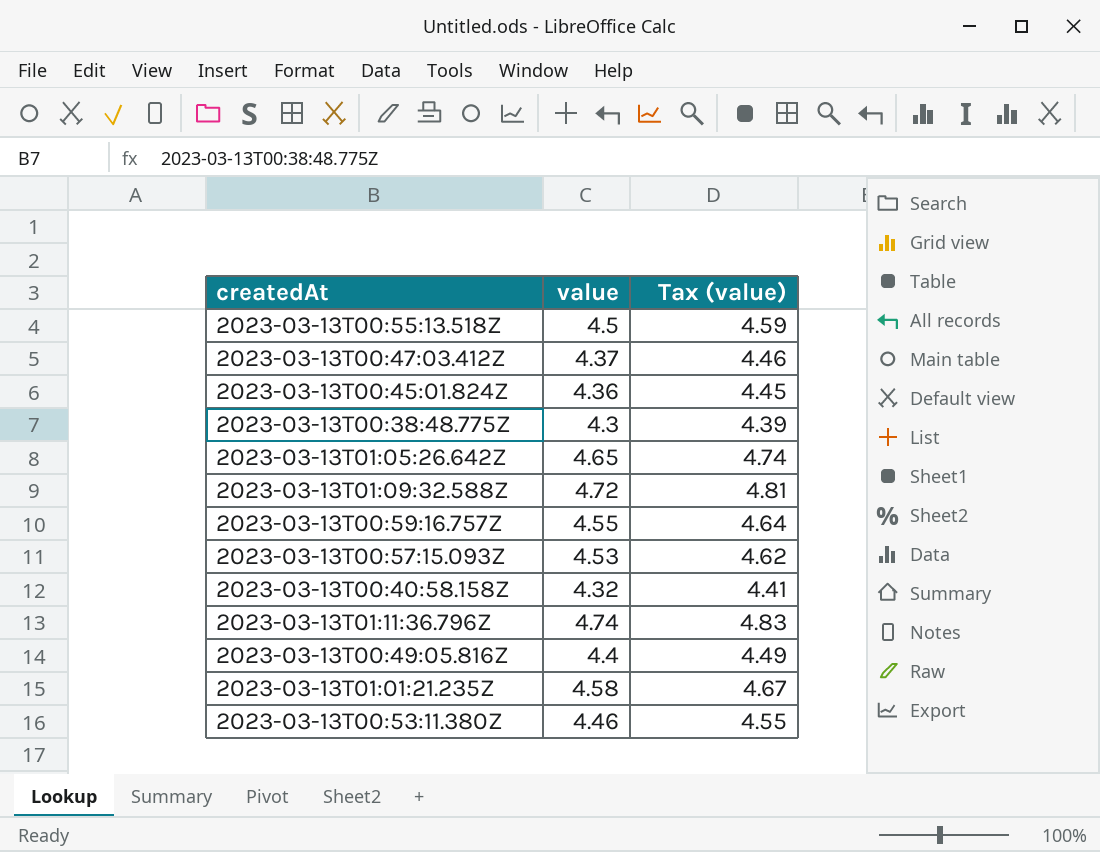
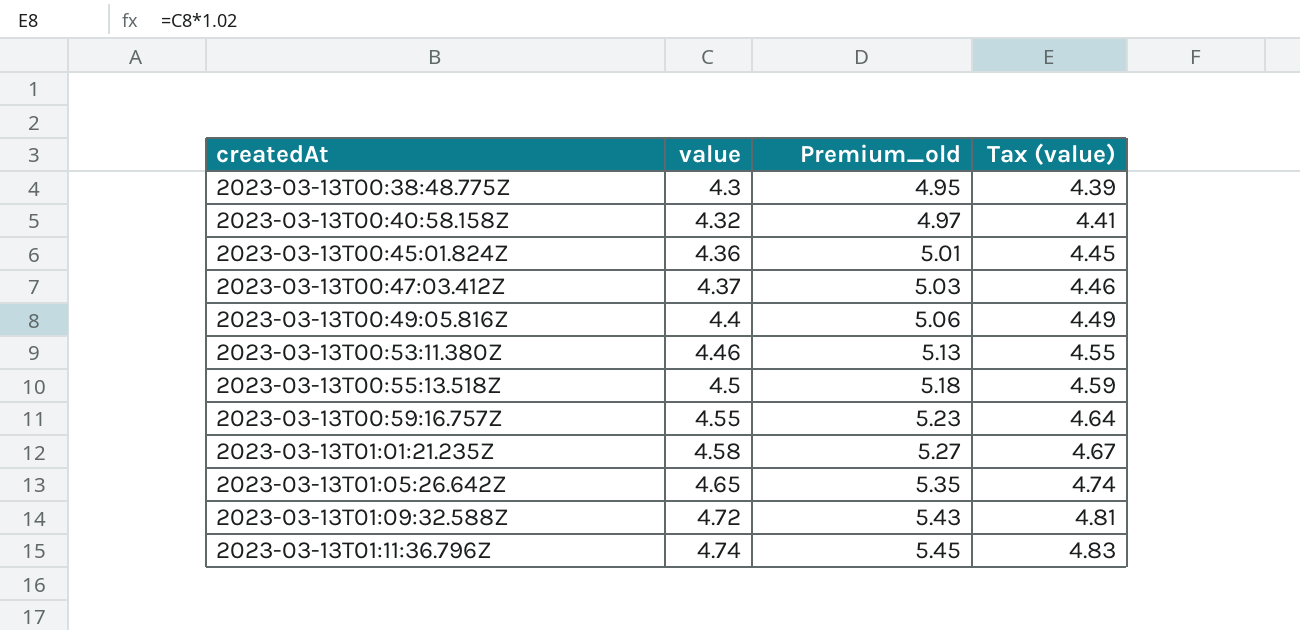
row order: none -> createdAt ascending
column Premium_old | formula: none -> [value] * 1.15
row 2023-03-13T00:57:15.093Z: 4.53 | 4.62 -> none

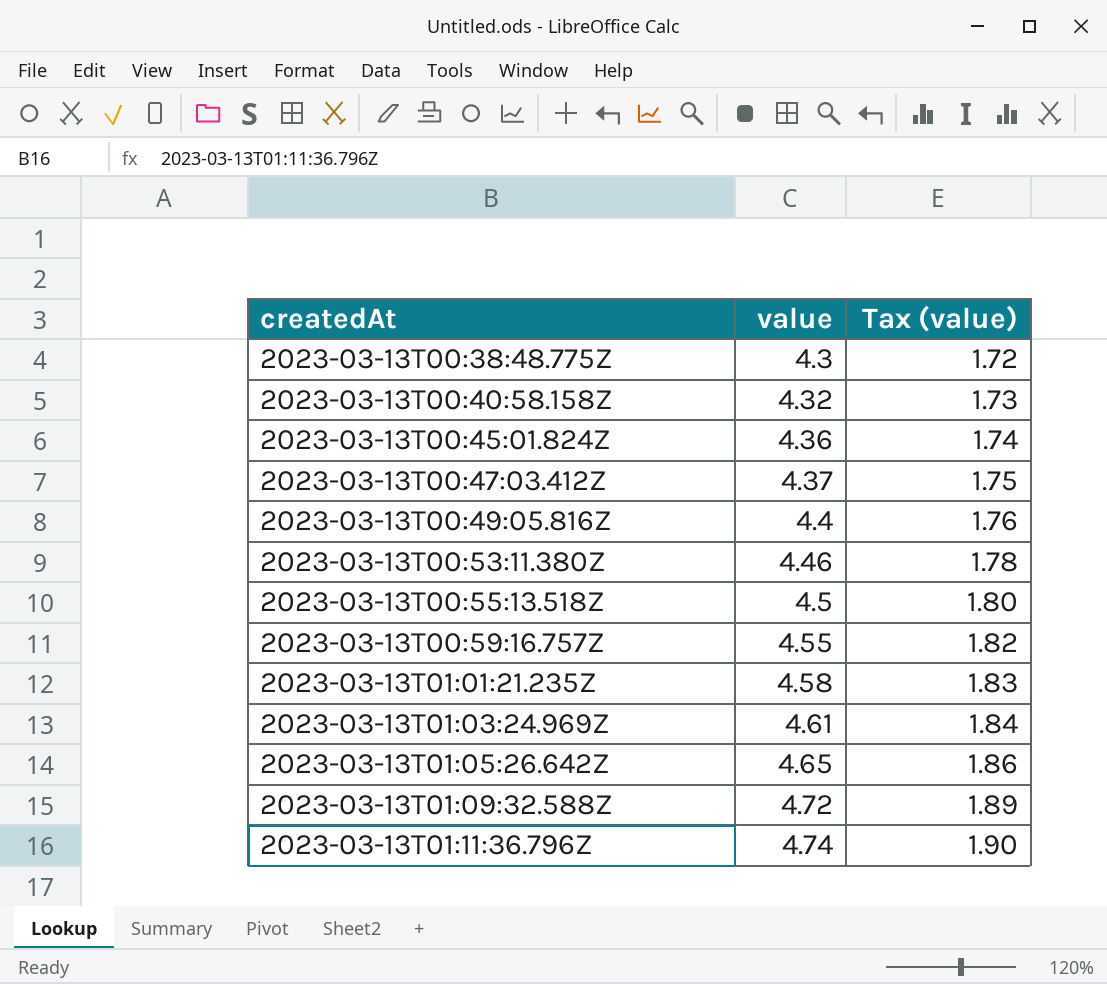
column Premium_old | formula: [value] * 1.15 -> none
column Tax (value) | formula: [value] * 1.02 -> [value] * 0.4
row 2023-03-13T01:03:24.969Z: none -> 4.61 | 1.84

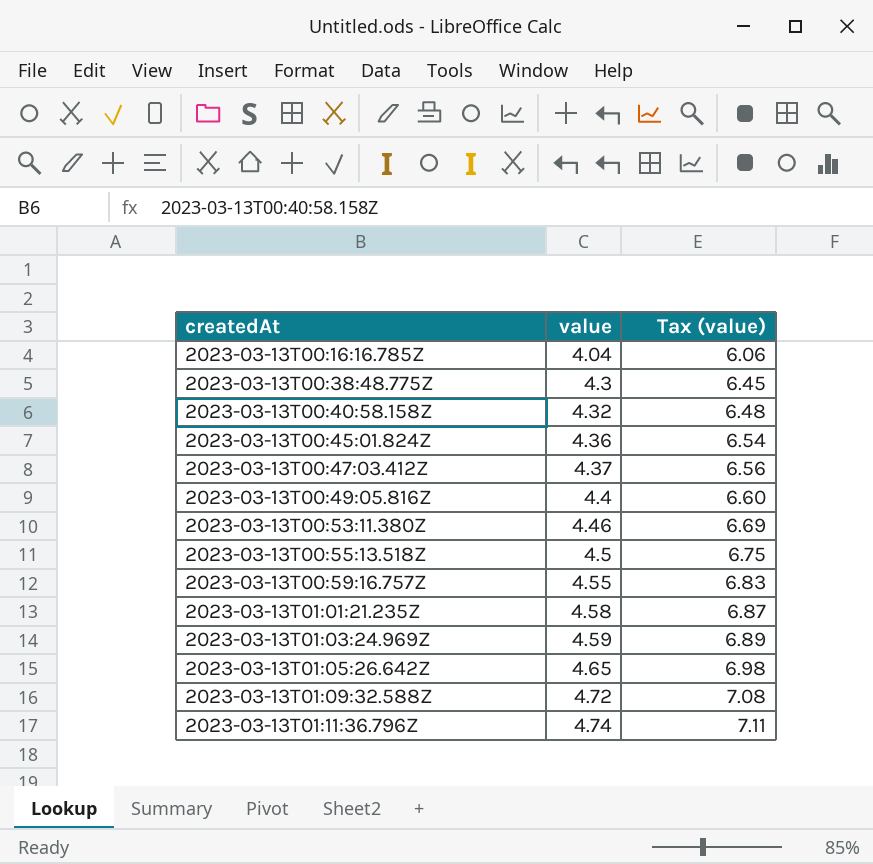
column Tax (value) | formula: [value] * 0.4 -> [value] * 1.5
row 2023-03-13T00:16:16.785Z: none -> 4.04 | 6.06
2023-03-13T01:03:24.969Z | value: 4.61 -> 4.59

